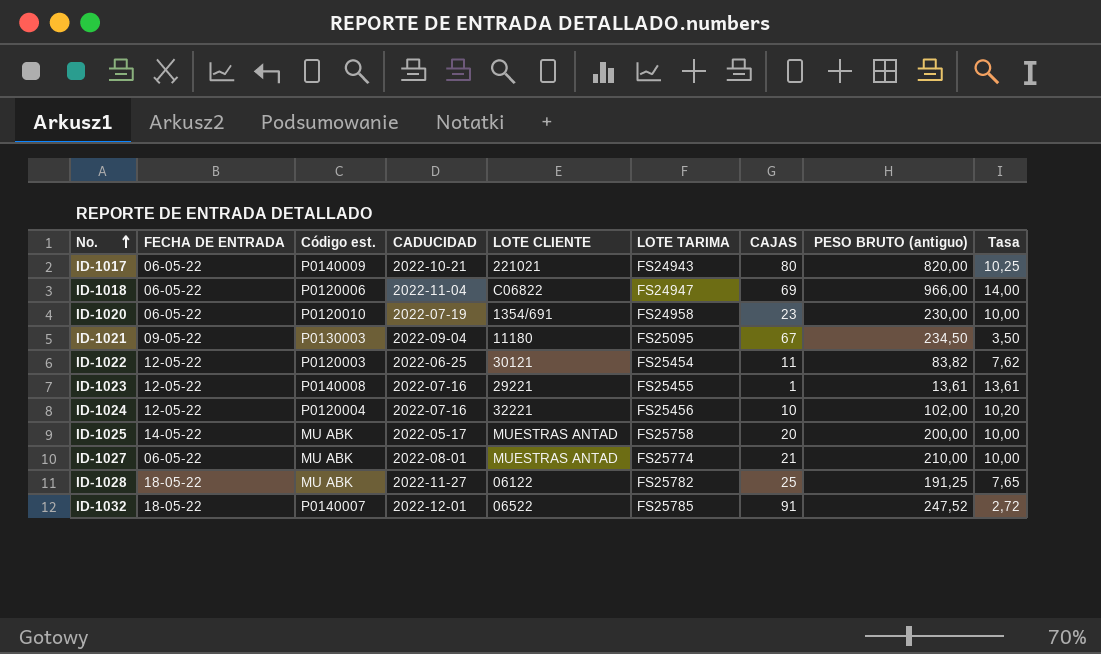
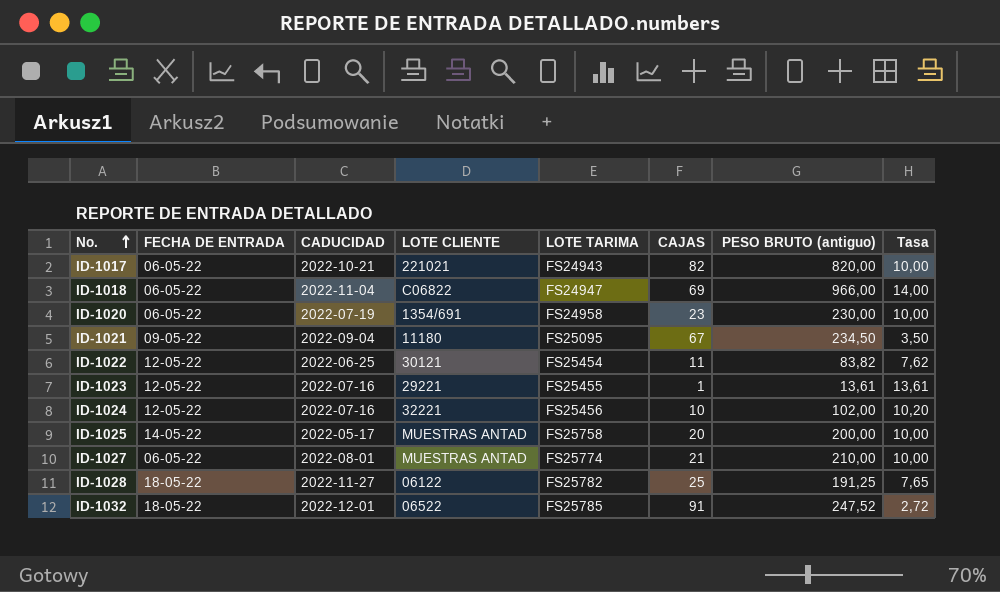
column Código est. | position: 3 -> none
ID-1017 | CAJAS: 80 -> 82
ID-1017 | Tasa: 10,25 -> 10,00

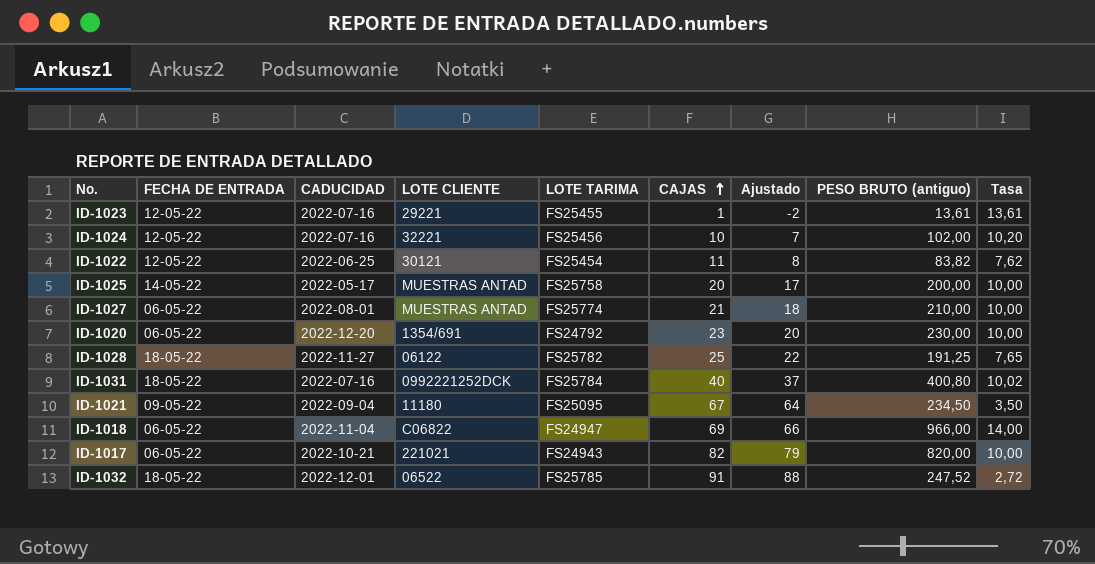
row order: No. ascending -> CAJAS ascending
column Ajustado | formula: none -> [CAJAS] - 3
ID-1020 | CADUCIDAD: 2022-07-19 -> 2022-12-20
ID-1020 | LOTE TARIMA: FS24958 -> FS24792
row ID-1031: none -> 18-05-22 | 2022-07-16 | 0992221252DCK | FS25784 | 40 | 37 | 400,80 | 10,02

